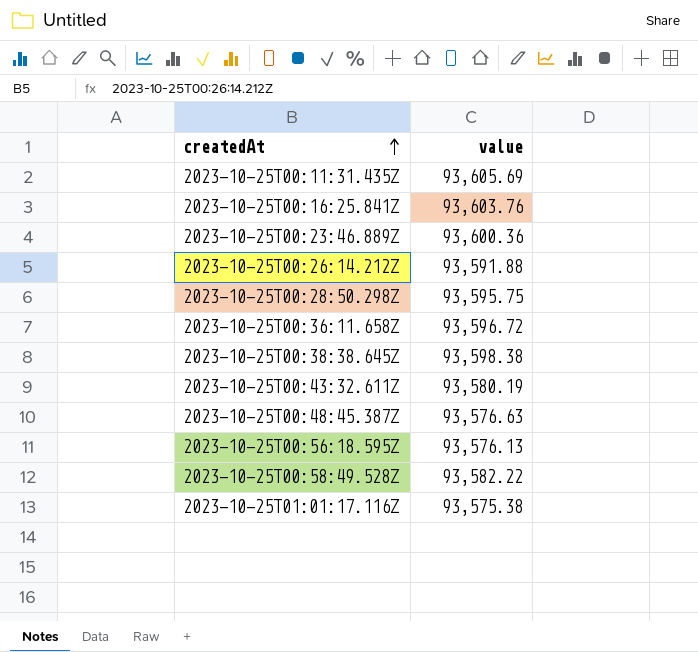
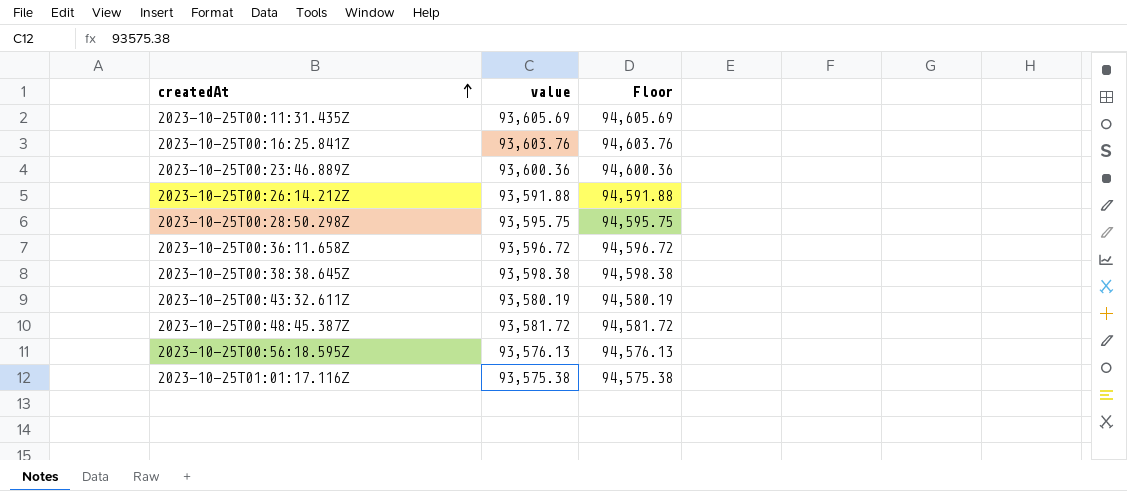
column Floor | formula: none -> [value] + 1000
row 2023-10-25T00:58:49.528Z: 93,582.22 -> none
2023-10-25T00:48:45.387Z | value: 93,576.63 -> 93,581.72

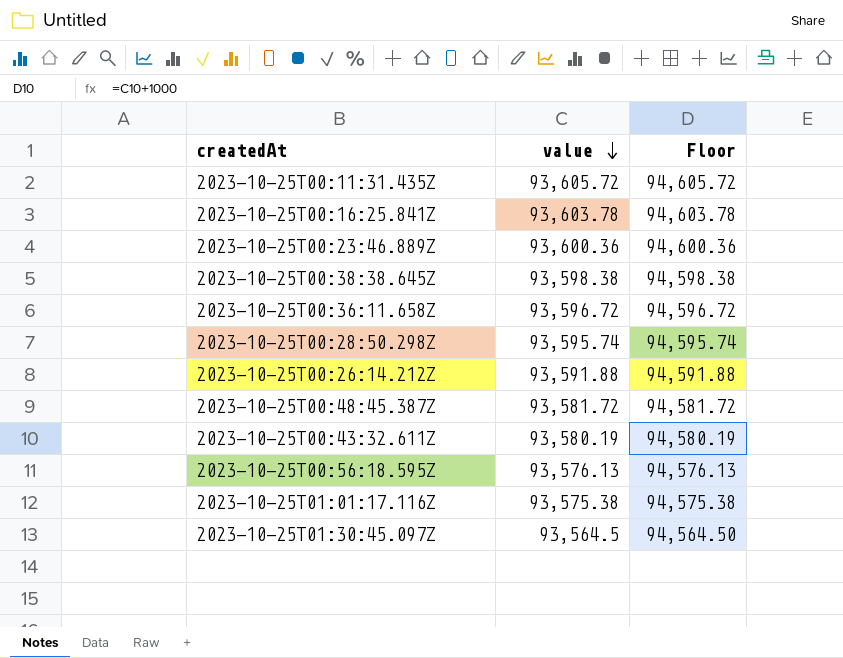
row order: createdAt ascending -> value descending
2023-10-25T00:11:31.435Z | value: 93,605.69 -> 93,605.72
2023-10-25T00:11:31.435Z | Floor: 94,605.69 -> 94,605.72
2023-10-25T00:16:25.841Z | value: 93,603.76 -> 93,603.78
2023-10-25T00:16:25.841Z | Floor: 94,603.76 -> 94,603.78
2023-10-25T00:28:50.298Z | value: 93,595.75 -> 93,595.74
2023-10-25T00:28:50.298Z | Floor: 94,595.75 -> 94,595.74
row 2023-10-25T01:30:45.097Z: none -> 93,564.5 | 94,564.50

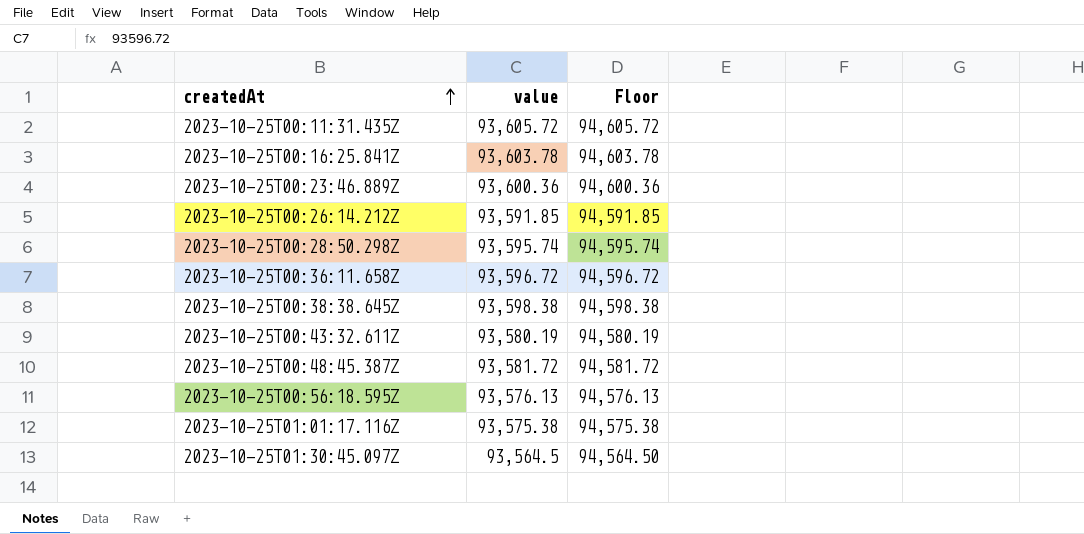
row order: value descending -> createdAt ascending
2023-10-25T00:26:14.212Z | value: 93,591.88 -> 93,591.85
2023-10-25T00:26:14.212Z | Floor: 94,591.88 -> 94,591.85

